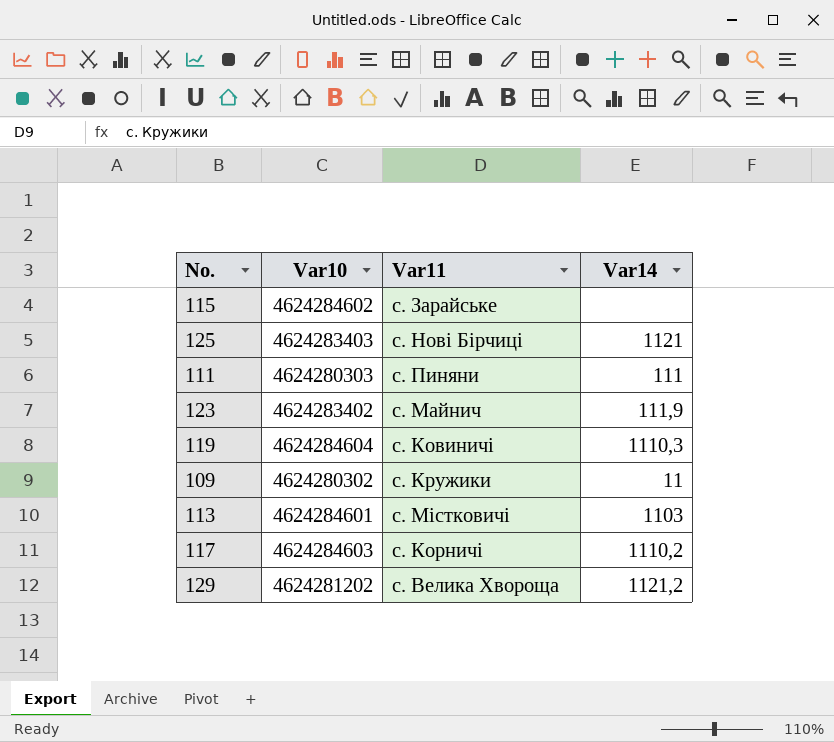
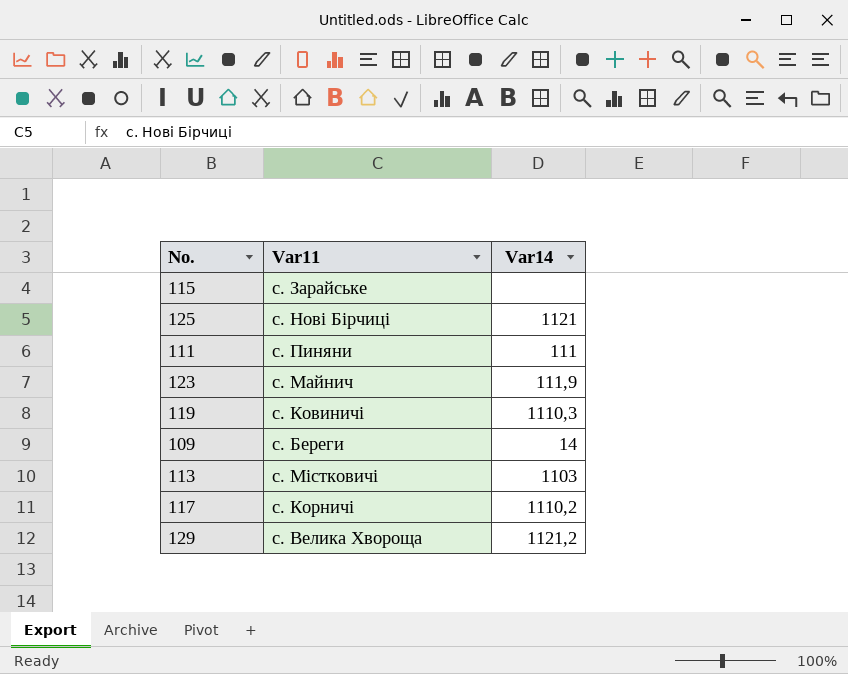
column Var10 | position: 2 -> none
109 | Var11: с. Кружики -> с. Береги
109 | Var14: 11 -> 14

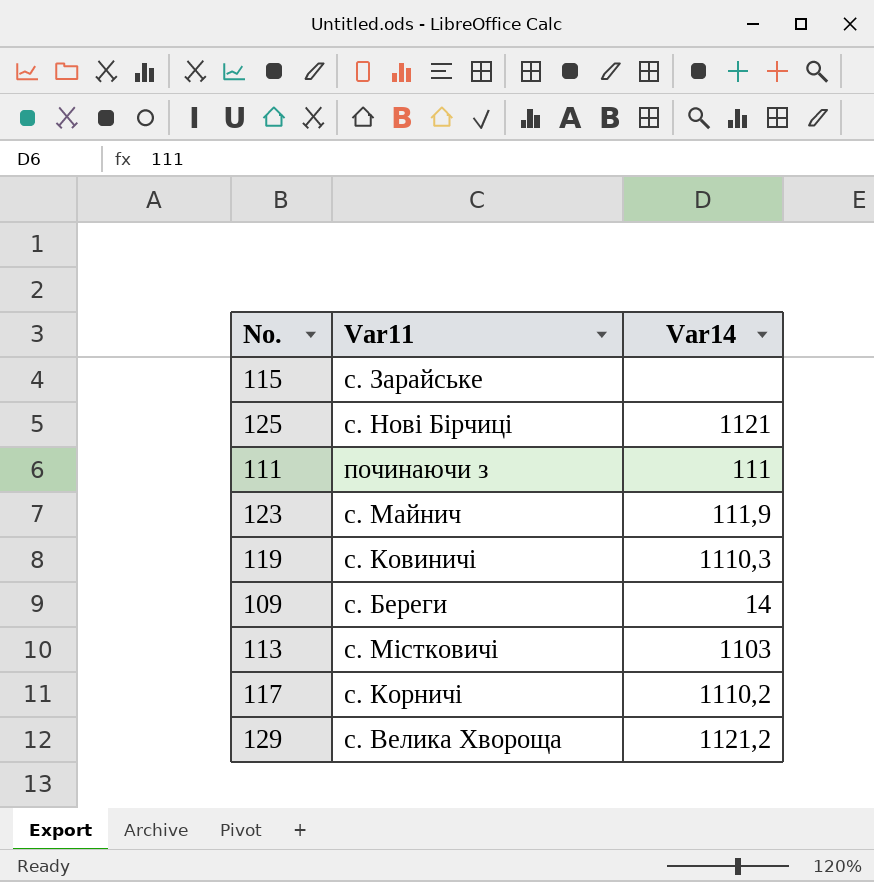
111 | Var11: с. Пиняни -> починаючи з

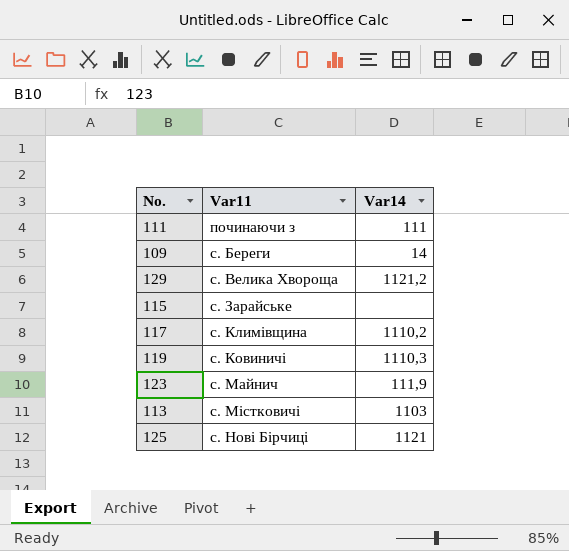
row order: none -> Var11 ascending
117 | Var11: с. Корничі -> с. Климівщина

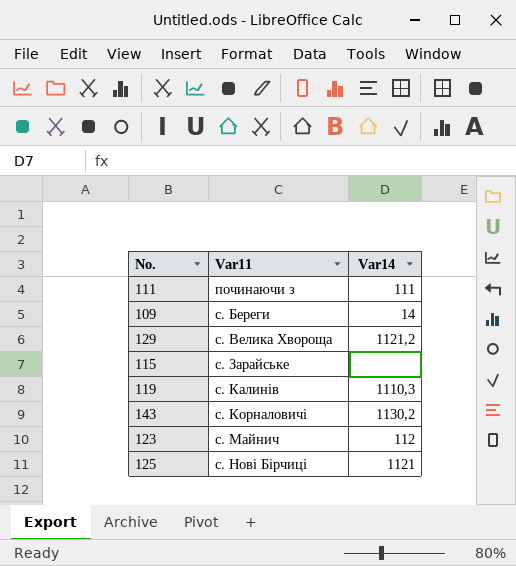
row 117: с. Климівщина | 1110,2 -> none
row 113: с. Містковичі | 1103 -> none
119 | Var11: с. Ковиничі -> с. Калинів
row 143: none -> с. Корналовичі | 1130,2
123 | Var14: 111,9 -> 112

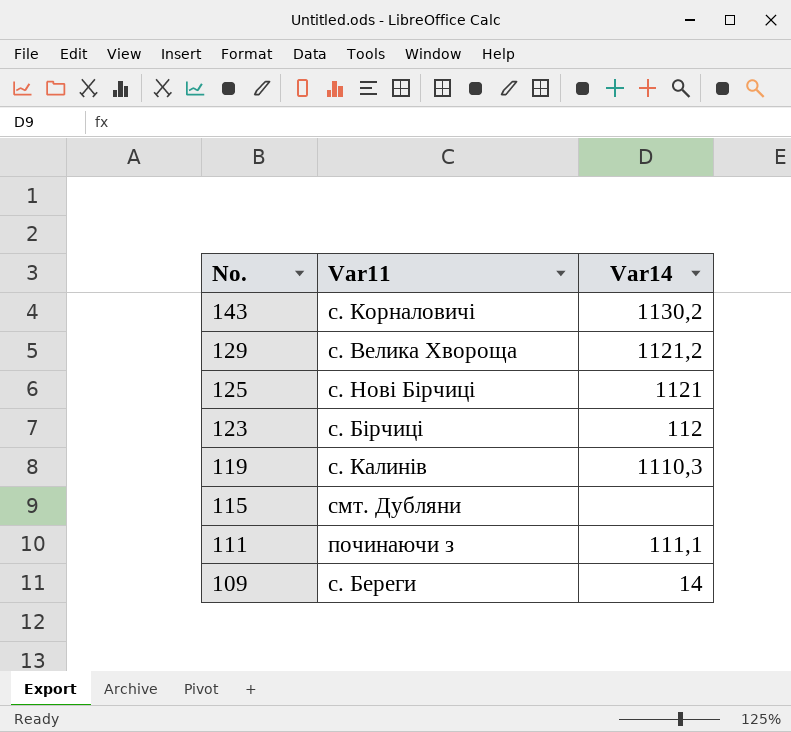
row order: Var11 ascending -> No. descending
123 | Var11: с. Майнич -> с. Бірчиці
115 | Var11: с. Зарайське -> смт. Дубляни
111 | Var14: 111 -> 111,1

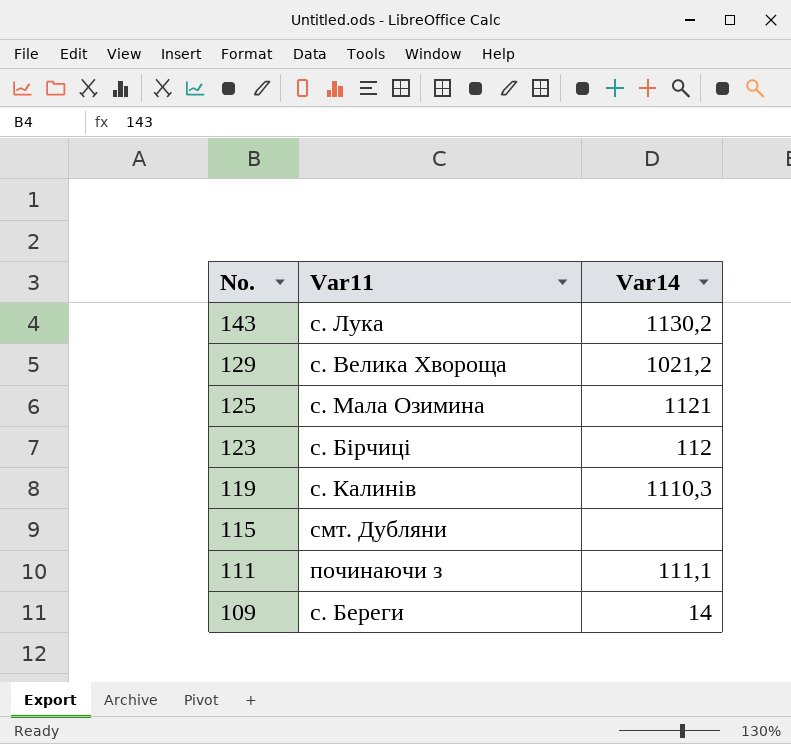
143 | Var11: с. Корналовичі -> с. Лука
129 | Var14: 1121,2 -> 1021,2
125 | Var11: с. Нові Бірчиці -> с. Мала Озимина

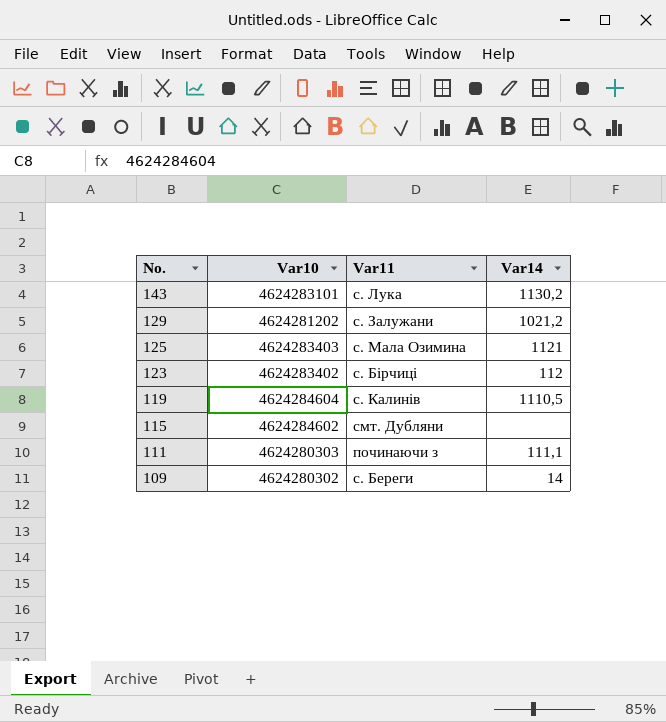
column Var10 | position: none -> 2
129 | Var11: с. Велика Хвороща -> с. Залужани
119 | Var14: 1110,3 -> 1110,5

